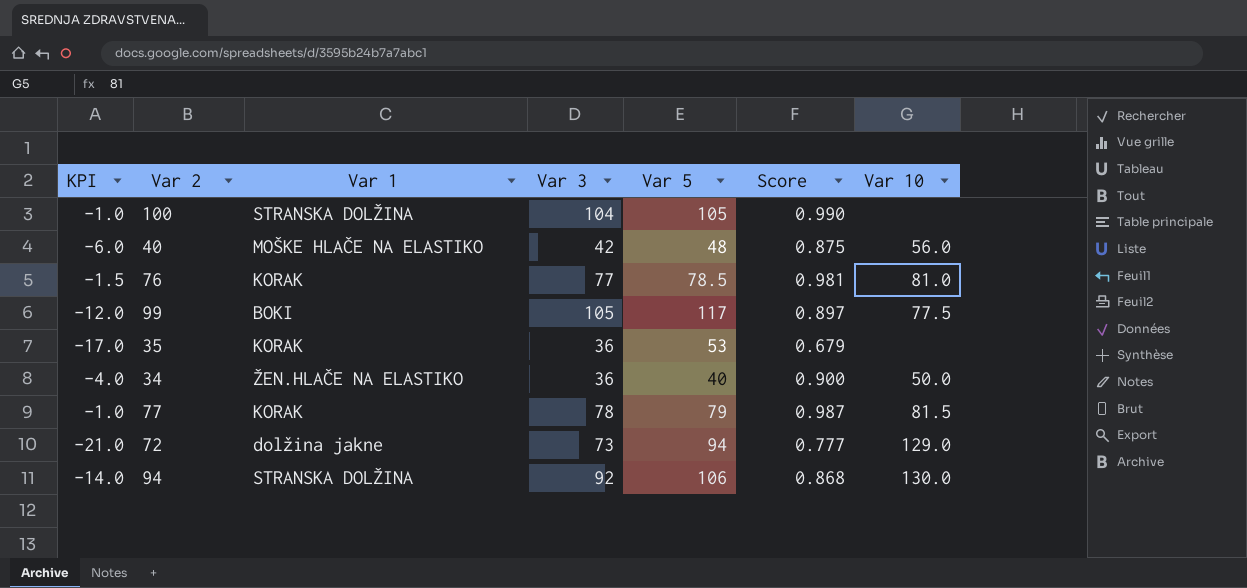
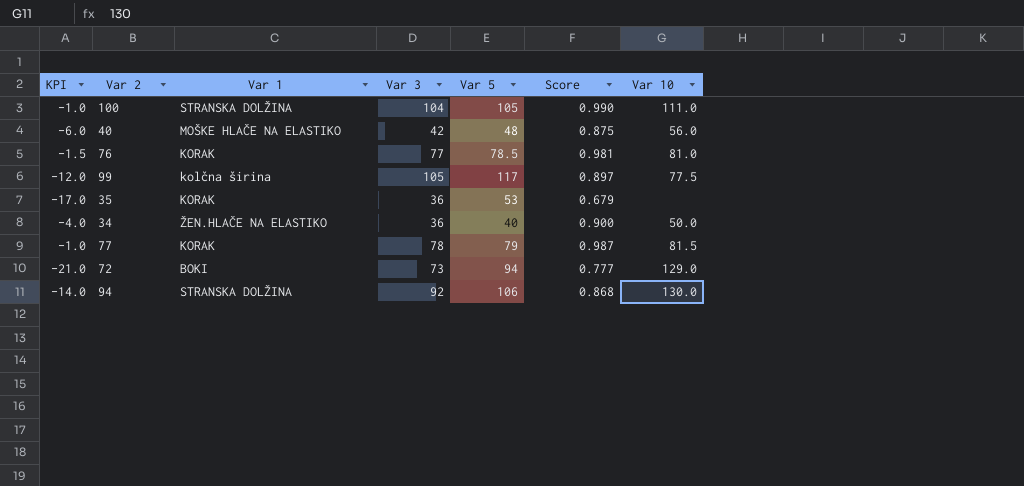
100 | Var 10: none -> 111.0
99 | Var 1: BOKI -> kolčna širina
72 | Var 1: dolžina jakne -> BOKI

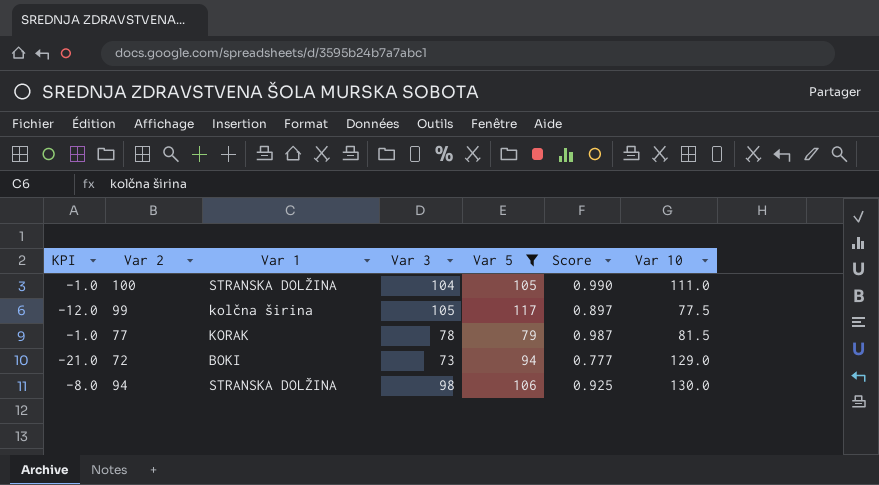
filter: none -> Var 5 >= 79
94 | KPI: -14.0 -> -8.0
94 | Var 3: 92 -> 98
94 | Score: 0.868 -> 0.925

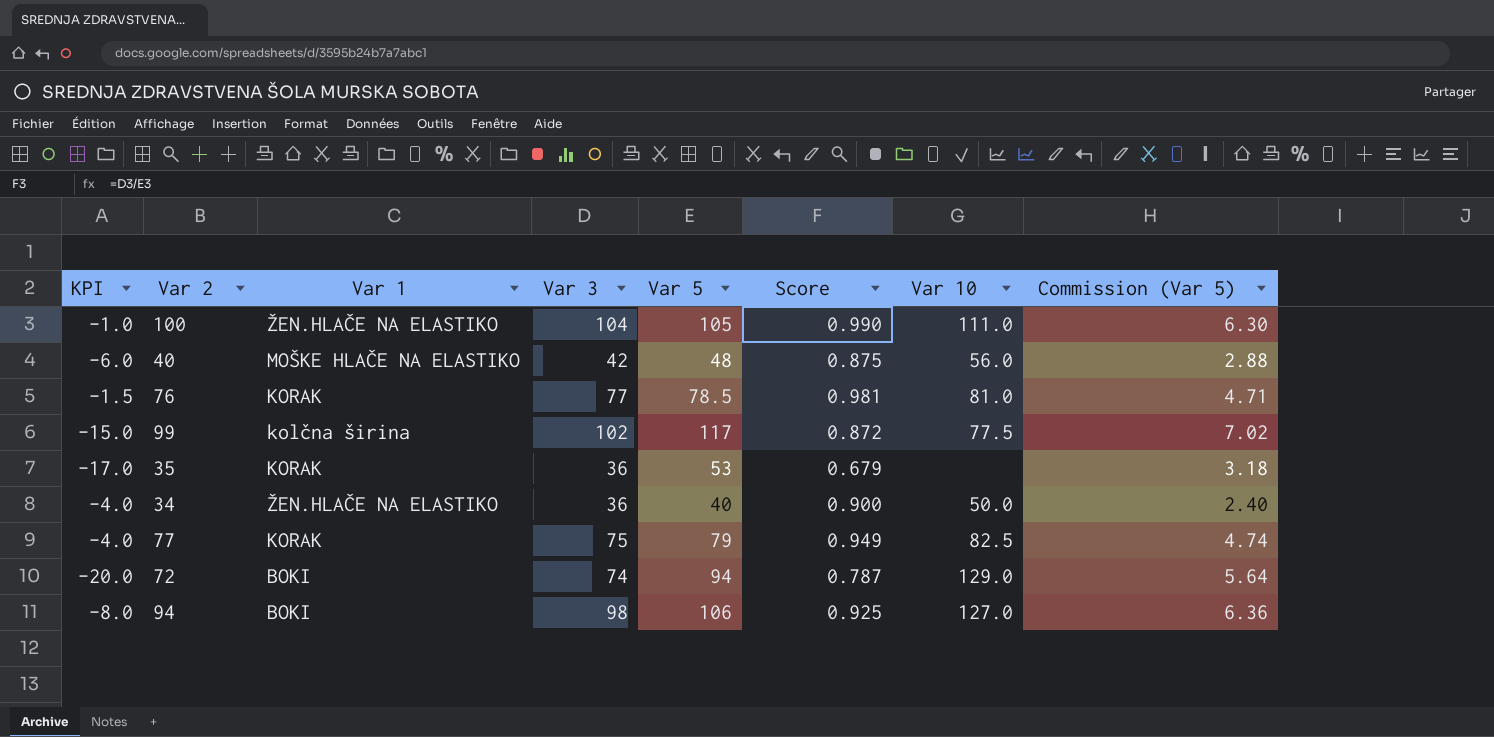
filter: Var 5 >= 79 -> none
column Commission (Var 5) | formula: none -> [Var 5] * 0.06
100 | Var 1: STRANSKA DOLŽINA -> ŽEN.HLAČE NA ELASTIKO
99 | KPI: -12.0 -> -15.0
99 | Var 3: 105 -> 102
99 | Score: 0.897 -> 0.872
77 | KPI: -1.0 -> -4.0
77 | Var 3: 78 -> 75
77 | Score: 0.987 -> 0.949
77 | Var 10: 81.5 -> 82.5
72 | KPI: -21.0 -> -20.0
72 | Var 3: 73 -> 74
72 | Score: 0.777 -> 0.787
94 | Var 1: STRANSKA DOLŽINA -> BOKI
94 | Var 10: 130.0 -> 127.0

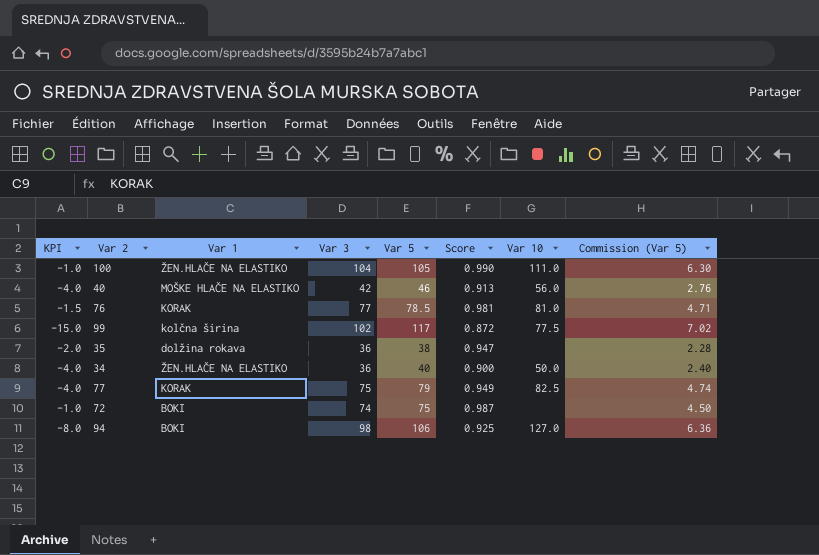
40 | KPI: -6.0 -> -4.0
40 | Var 5: 48 -> 46
40 | Score: 0.875 -> 0.913
40 | Commission (Var 5): 2.88 -> 2.76
35 | KPI: -17.0 -> -2.0
35 | Var 1: KORAK -> dolžina rokava
35 | Var 5: 53 -> 38
35 | Score: 0.679 -> 0.947
35 | Commission (Var 5): 3.18 -> 2.28
72 | KPI: -20.0 -> -1.0
72 | Var 5: 94 -> 75
72 | Score: 0.787 -> 0.987
72 | Var 10: 129.0 -> none
72 | Commission (Var 5): 5.64 -> 4.50

